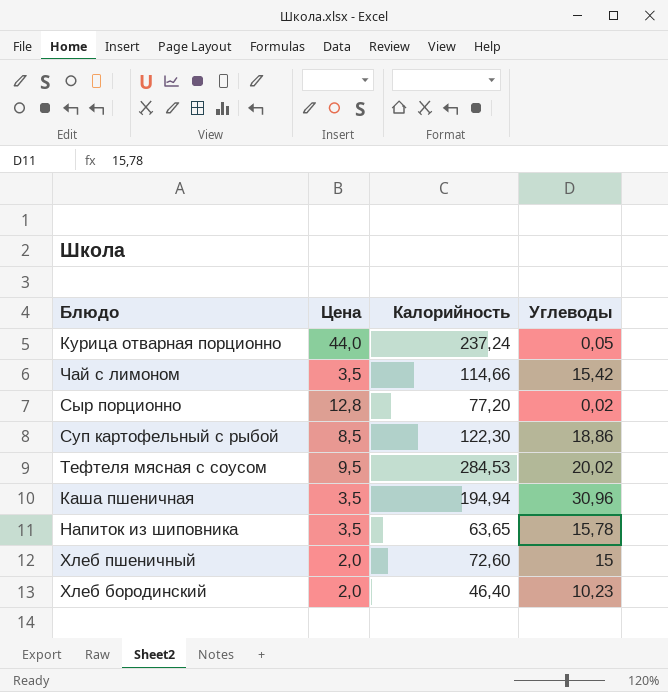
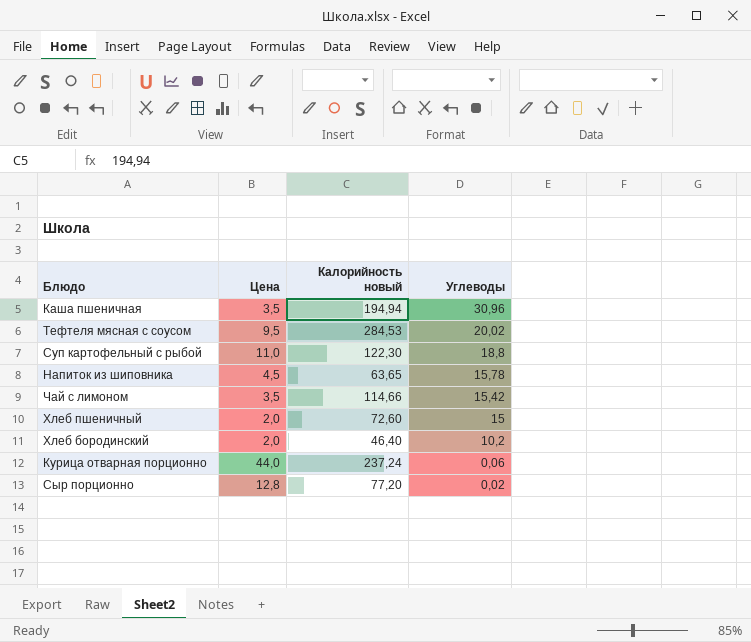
row order: none -> Углеводы descending
column name: Калорийность -> Калорийность новый
Суп картофельный с рыбой | Цена: 8,5 -> 11,0
Суп картофельный с рыбой | Углеводы: 18,86 -> 18,8
Напиток из шиповника | Цена: 3,5 -> 4,5
Хлеб бородинский | Углеводы: 10,23 -> 10,2
Курица отварная порционно | Углеводы: 0,05 -> 0,06

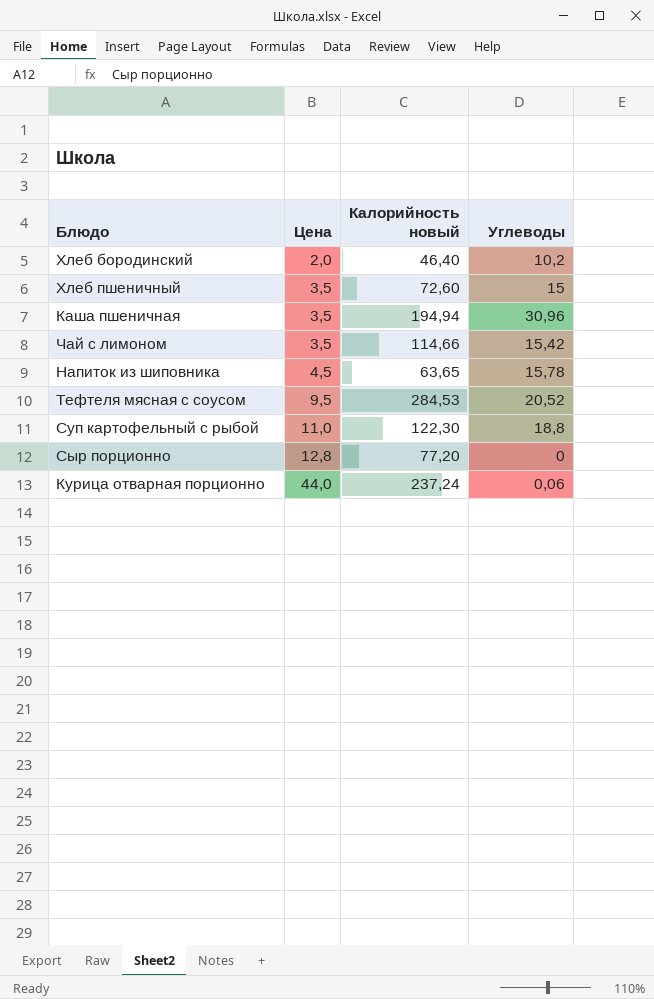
row order: Углеводы descending -> Цена ascending
Хлеб пшеничный | Цена: 2,0 -> 3,5
Тефтеля мясная с соусом | Углеводы: 20,02 -> 20,52
Сыр порционно | Углеводы: 0,02 -> 0

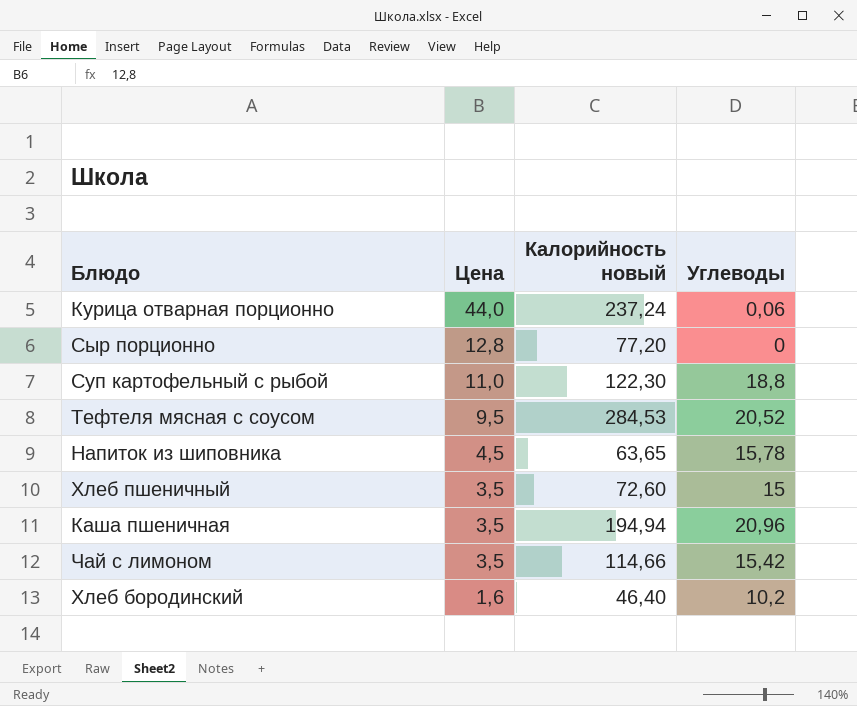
row order: Цена ascending -> Цена descending
Каша пшеничная | Углеводы: 30,96 -> 20,96
Хлеб бородинский | Цена: 2,0 -> 1,6

